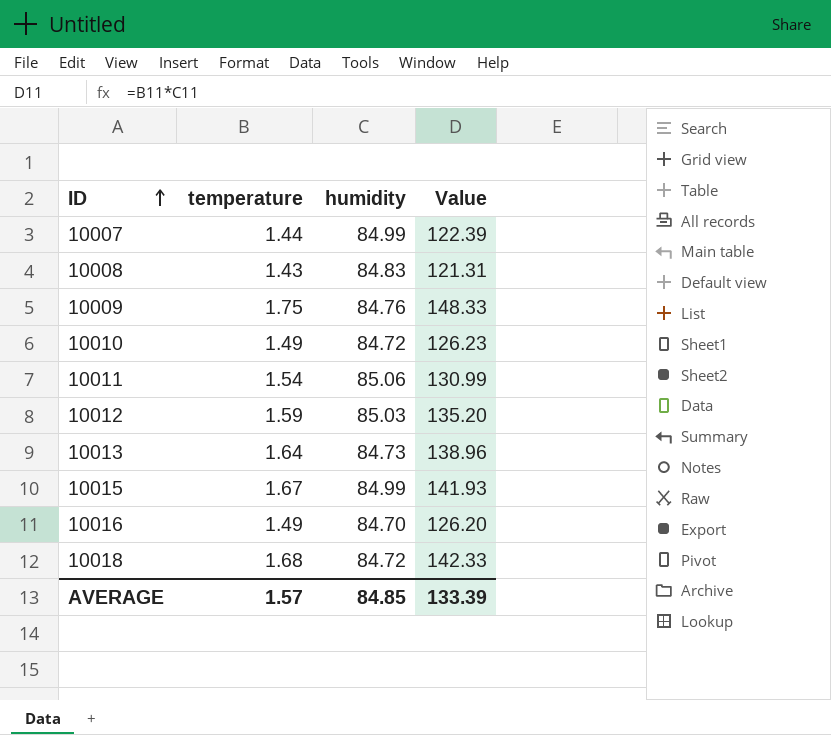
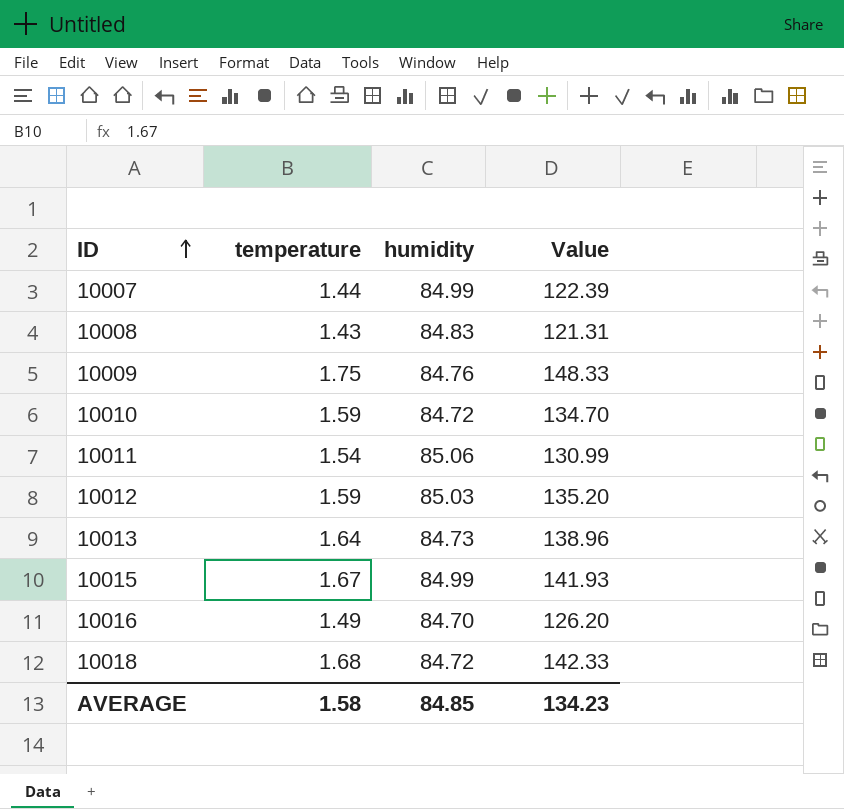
10010 | temperature: 1.49 -> 1.59
10010 | Value: 126.23 -> 134.70
AVERAGE | temperature: 1.57 -> 1.58
AVERAGE | Value: 133.39 -> 134.23

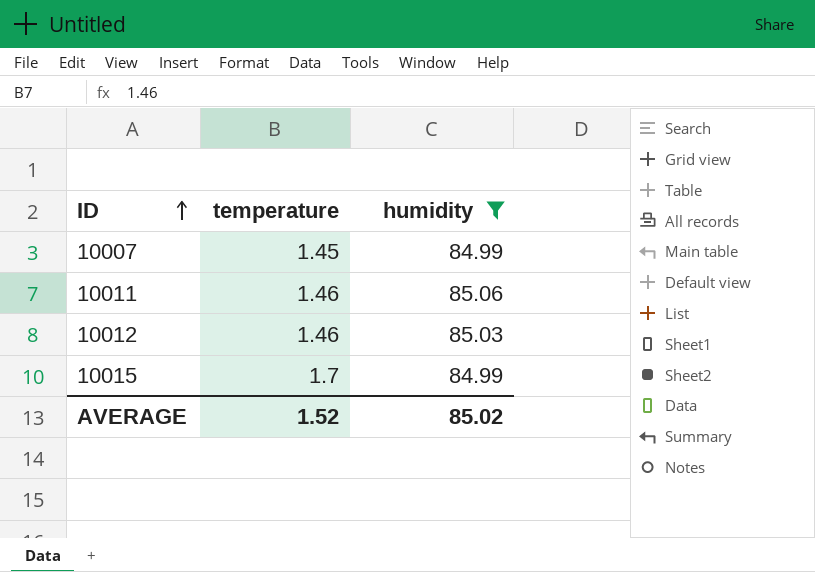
filter: none -> humidity >= 84.99
column Value | formula: [temperature] * [humidity] -> none
10007 | temperature: 1.44 -> 1.45
10011 | temperature: 1.54 -> 1.46
10012 | temperature: 1.59 -> 1.46
10015 | temperature: 1.67 -> 1.7
AVERAGE | temperature: 1.58 -> 1.52
AVERAGE | humidity: 84.85 -> 85.02

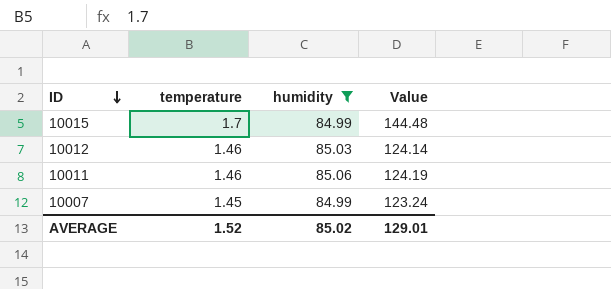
row order: ID ascending -> ID descending
column Value | formula: none -> [temperature] * [humidity]

